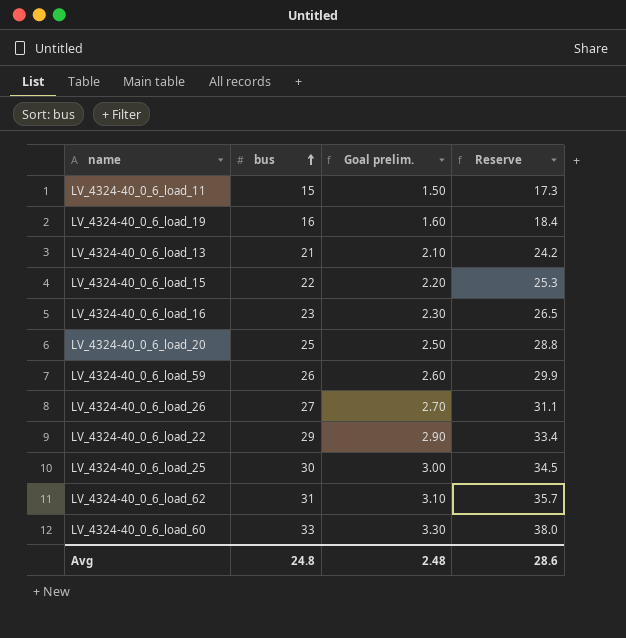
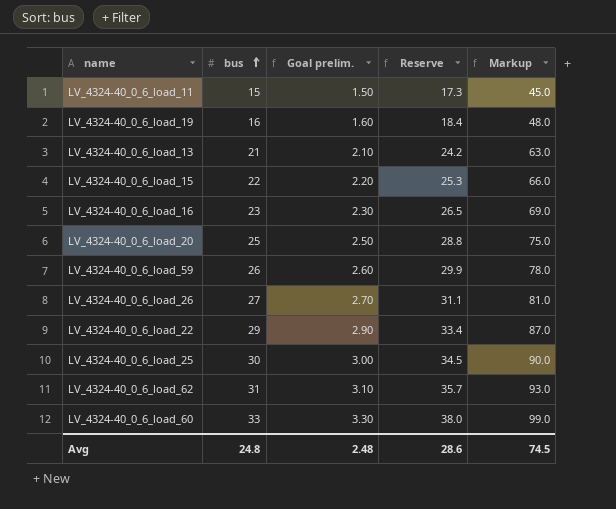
column Markup | formula: none -> [bus] * 3

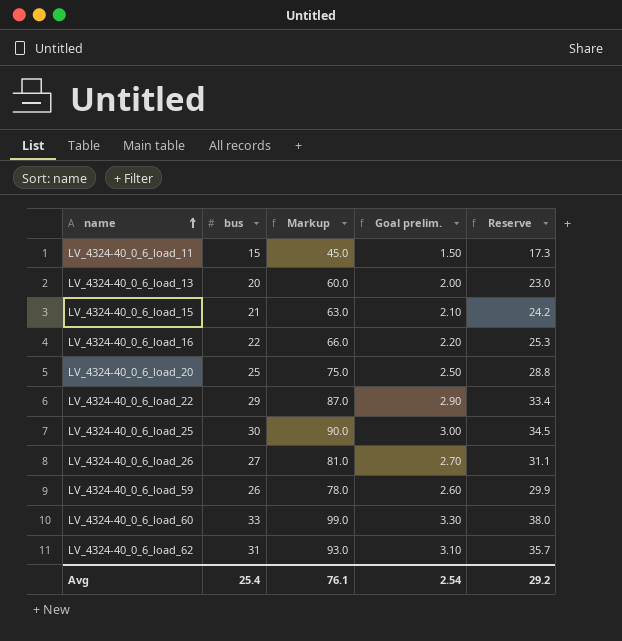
row order: bus ascending -> name ascending
column Markup | position: 5 -> 3
row LV_4324-40_0_6_load_19: 16 | 1.60 | 18.4 | 48.0 -> none
LV_4324-40_0_6_load_13 | bus: 21 -> 20
LV_4324-40_0_6_load_13 | Markup: 63.0 -> 60.0
LV_4324-40_0_6_load_13 | Goal prelim.: 2.10 -> 2.00
LV_4324-40_0_6_load_13 | Reserve: 24.2 -> 23.0
LV_4324-40_0_6_load_15 | bus: 22 -> 21
LV_4324-40_0_6_load_15 | Markup: 66.0 -> 63.0
LV_4324-40_0_6_load_15 | Goal prelim.: 2.20 -> 2.10
LV_4324-40_0_6_load_15 | Reserve: 25.3 -> 24.2
LV_4324-40_0_6_load_16 | bus: 23 -> 22
LV_4324-40_0_6_load_16 | Markup: 69.0 -> 66.0
LV_4324-40_0_6_load_16 | Goal prelim.: 2.30 -> 2.20
LV_4324-40_0_6_load_16 | Reserve: 26.5 -> 25.3
Avg | bus: 24.8 -> 25.4
Avg | Markup: 74.5 -> 76.1
Avg | Goal prelim.: 2.48 -> 2.54
Avg | Reserve: 28.6 -> 29.2

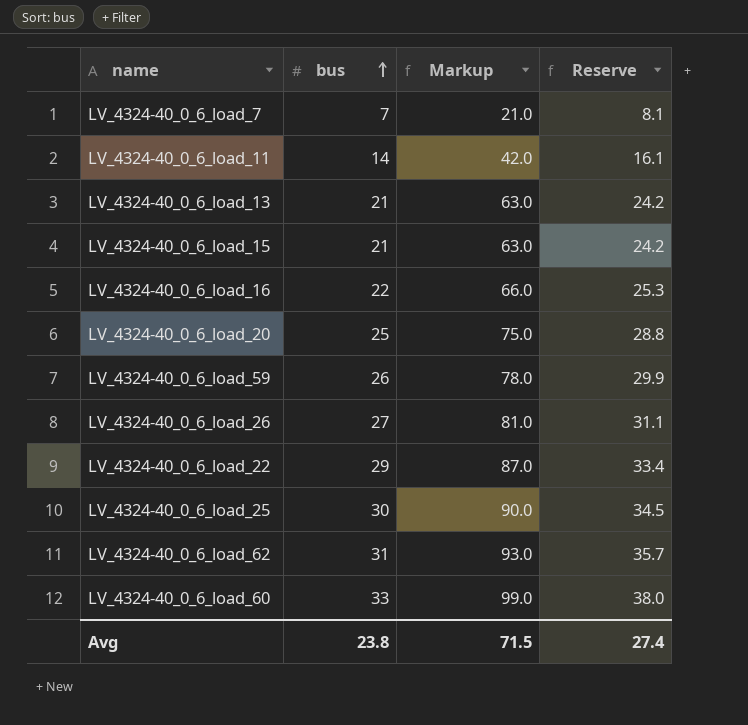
row order: name ascending -> bus ascending
column Goal prelim. | formula: [bus] * 0.1 -> none
row LV_4324-40_0_6_load_7: none -> 7 | 21.0 | 8.1
LV_4324-40_0_6_load_11 | bus: 15 -> 14
LV_4324-40_0_6_load_11 | Markup: 45.0 -> 42.0
LV_4324-40_0_6_load_11 | Reserve: 17.3 -> 16.1
LV_4324-40_0_6_load_13 | bus: 20 -> 21
LV_4324-40_0_6_load_13 | Markup: 60.0 -> 63.0
LV_4324-40_0_6_load_13 | Reserve: 23.0 -> 24.2
Avg | bus: 25.4 -> 23.8
Avg | Markup: 76.1 -> 71.5
Avg | Reserve: 29.2 -> 27.4

